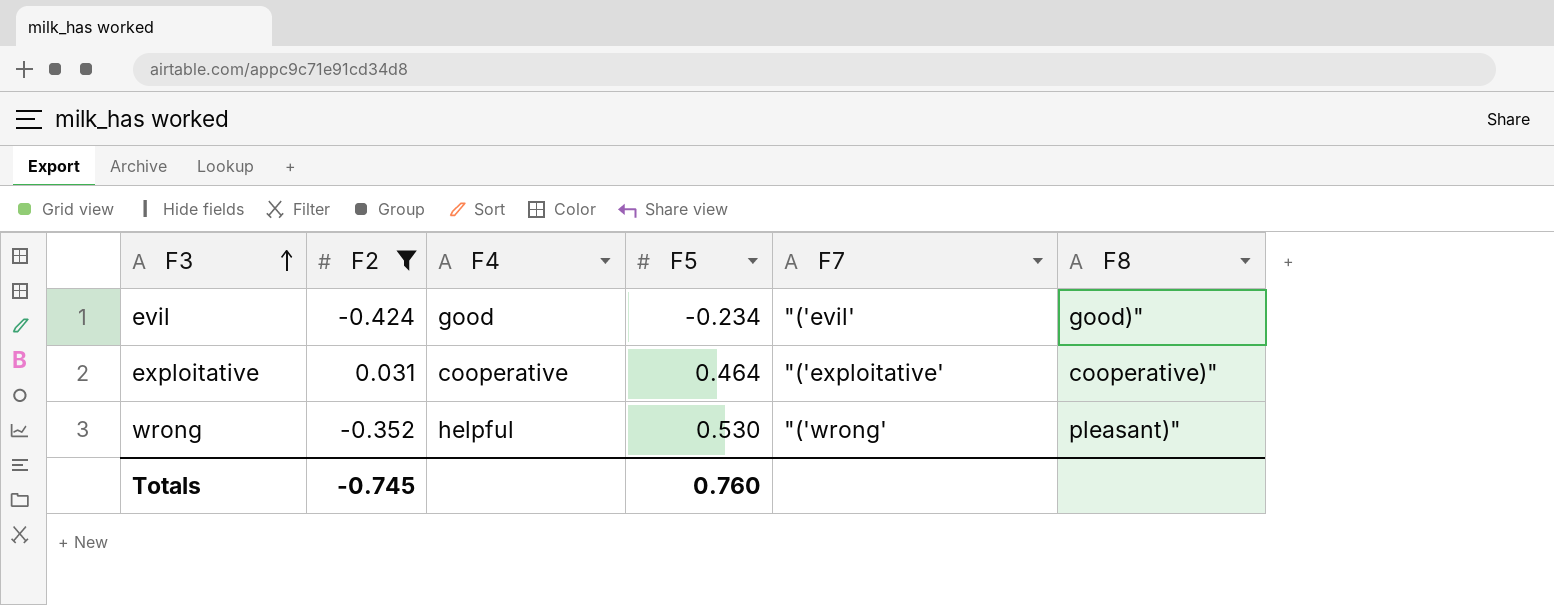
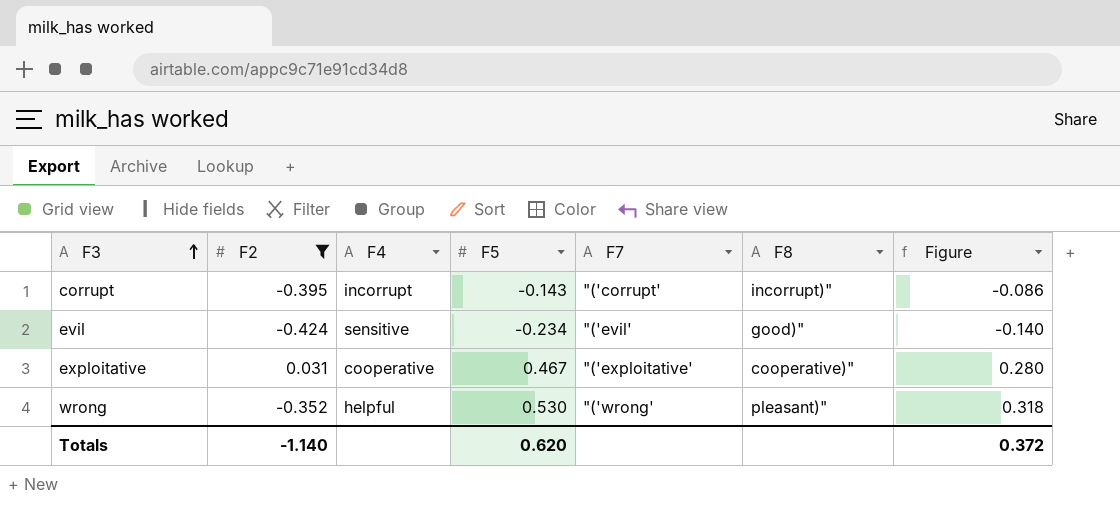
column Figure | formula: none -> [F5] * 0.6
row corrupt: none -> -0.395 | incorrupt | -0.143 | "('corrupt' | incorrupt)" | -0.086
evil | F4: good -> sensitive
exploitative | F5: 0.464 -> 0.467
Totals | F2: -0.745 -> -1.140
Totals | F5: 0.760 -> 0.620

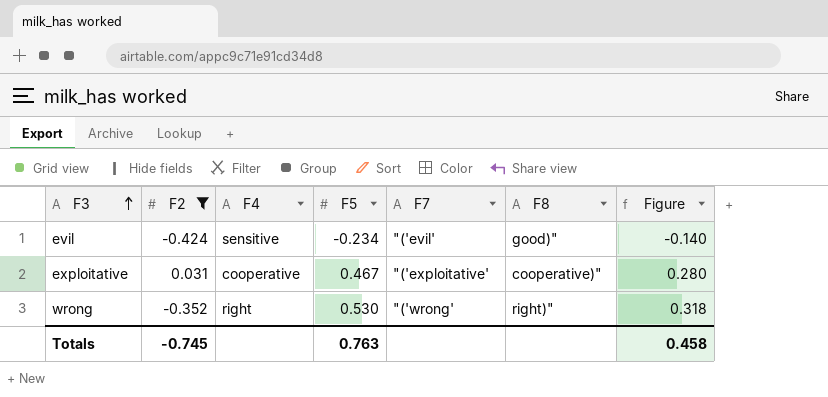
row corrupt: -0.395 | incorrupt | -0.143 | "('corrupt' | incorrupt)" | -0.086 -> none
wrong | F4: helpful -> right
wrong | F8: pleasant)" -> right)"
Totals | F2: -1.140 -> -0.745
Totals | F5: 0.620 -> 0.763
Totals | Figure: 0.372 -> 0.458

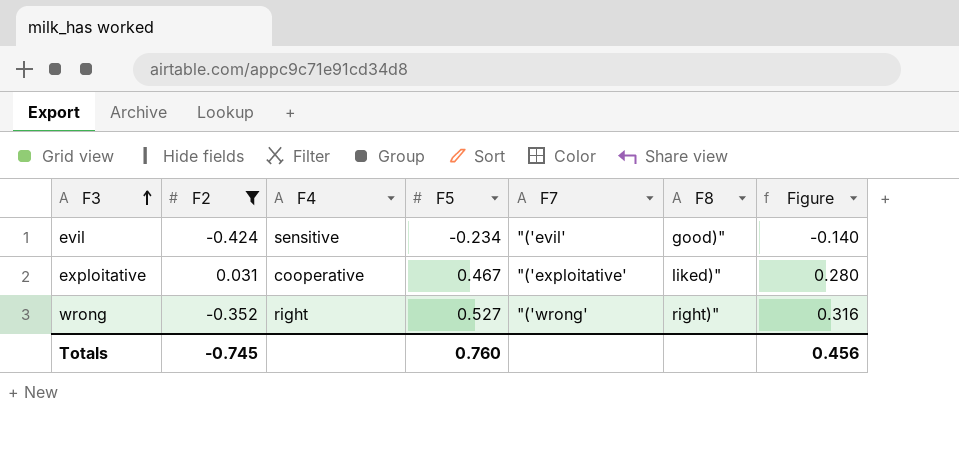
exploitative | F8: cooperative)" -> liked)"
wrong | F5: 0.530 -> 0.527
wrong | Figure: 0.318 -> 0.316
Totals | F5: 0.763 -> 0.760
Totals | Figure: 0.458 -> 0.456

